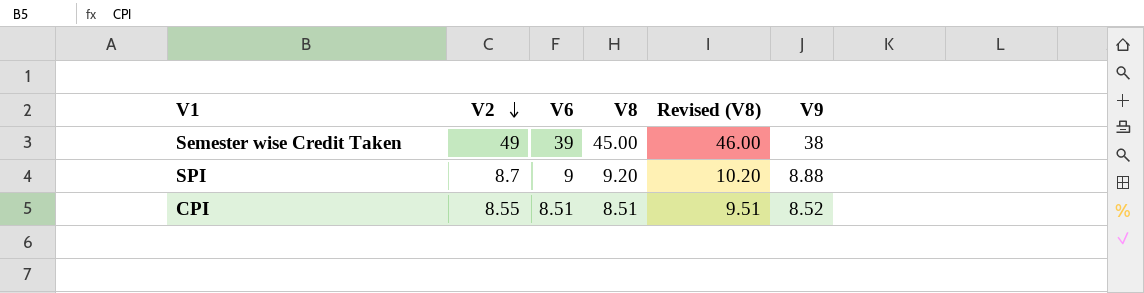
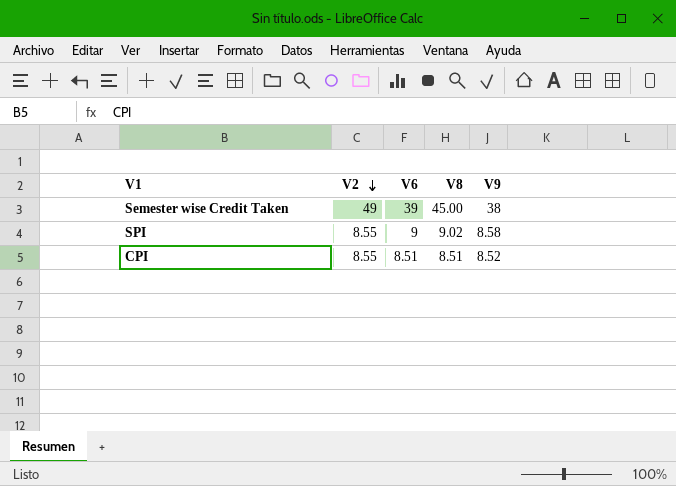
column Revised (V8) | formula: [V8] + 1 -> none
SPI | V2: 8.7 -> 8.55
SPI | V8: 9.20 -> 9.02
SPI | V9: 8.88 -> 8.58

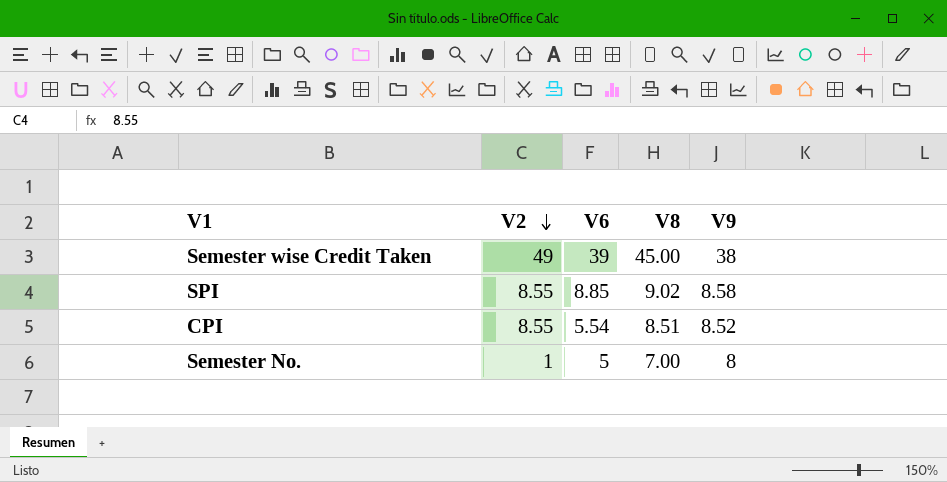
SPI | V6: 9 -> 8.85
CPI | V6: 8.51 -> 5.54
row Semester No.: none -> 1 | 5 | 7.00 | 8

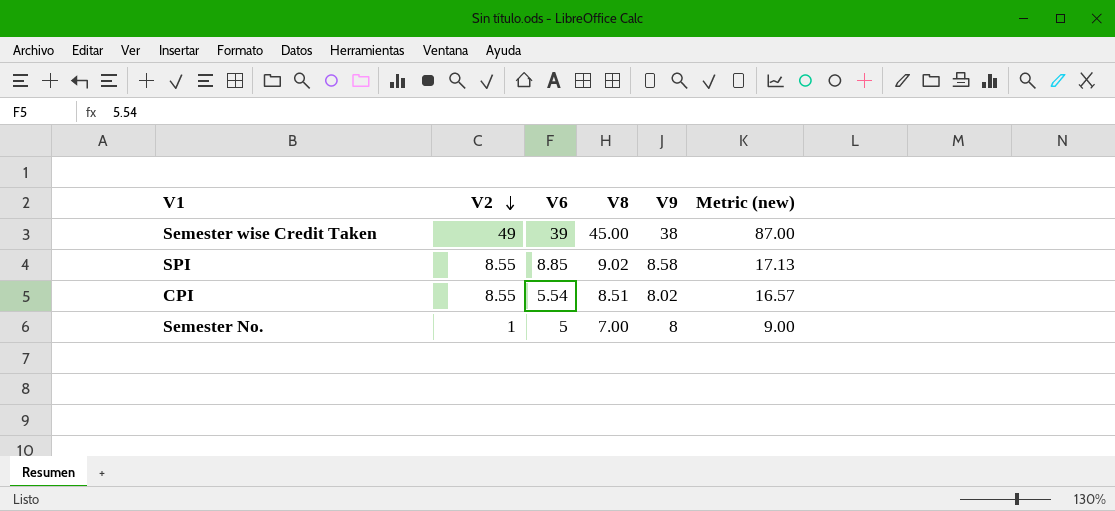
column Metric (new) | formula: none -> [V2] + [V9]
CPI | V9: 8.52 -> 8.02

